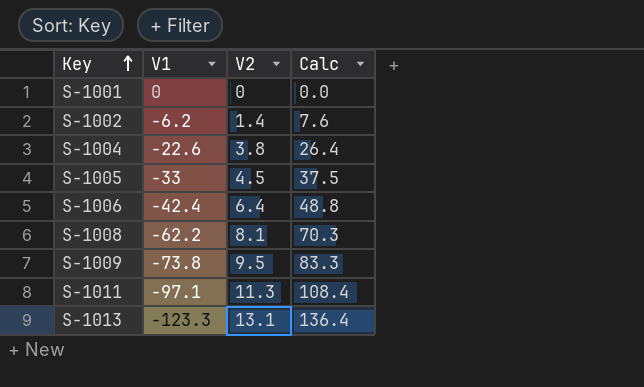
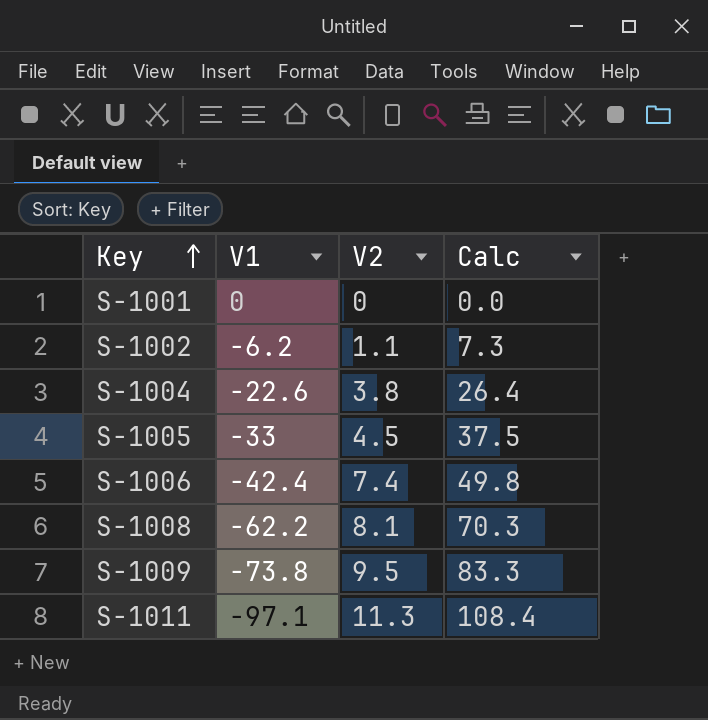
row S-1013: -123.3 | 13.1 | 136.4 -> none
S-1002 | V2: 1.4 -> 1.1
S-1002 | Calc: 7.6 -> 7.3
S-1006 | V2: 6.4 -> 7.4
S-1006 | Calc: 48.8 -> 49.8

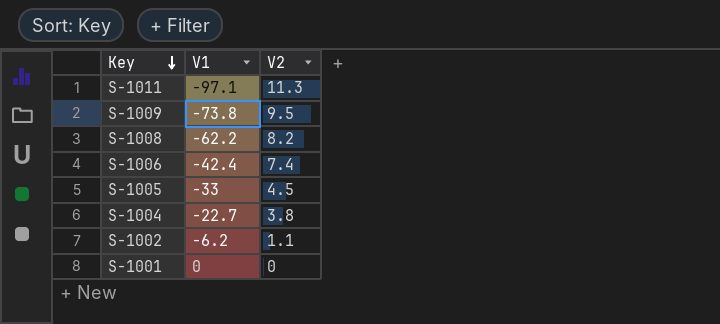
row order: Key ascending -> Key descending
column Calc | formula: [V2] - [V1] -> none
S-1008 | V2: 8.1 -> 8.2
S-1004 | V1: -22.6 -> -22.7

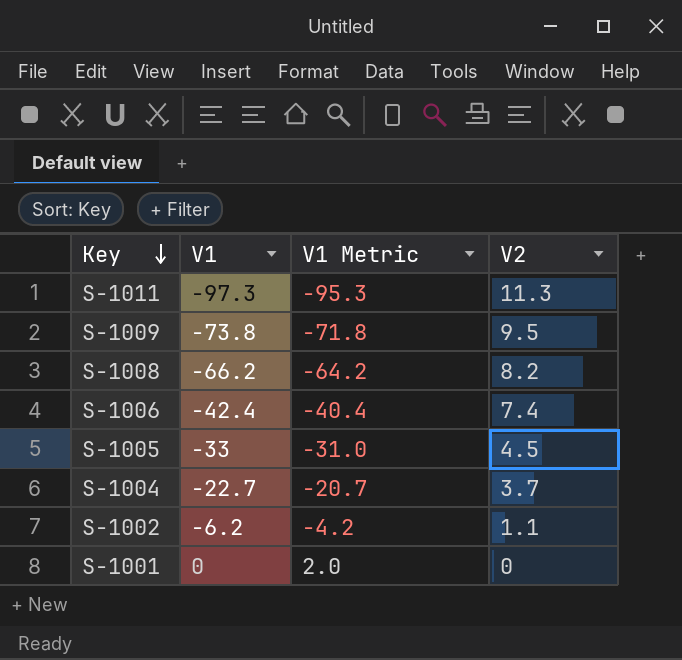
column V1 Metric | formula: none -> [V1] + 2
S-1011 | V1: -97.1 -> -97.3
S-1008 | V1: -62.2 -> -66.2
S-1004 | V2: 3.8 -> 3.7

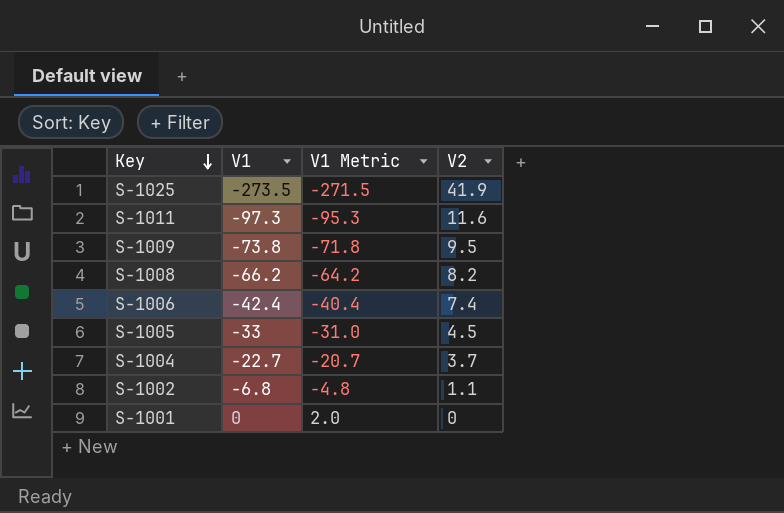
row S-1025: none -> -273.5 | -271.5 | 41.9
S-1011 | V2: 11.3 -> 11.6
S-1002 | V1: -6.2 -> -6.8
S-1002 | V1 Metric: -4.2 -> -4.8

